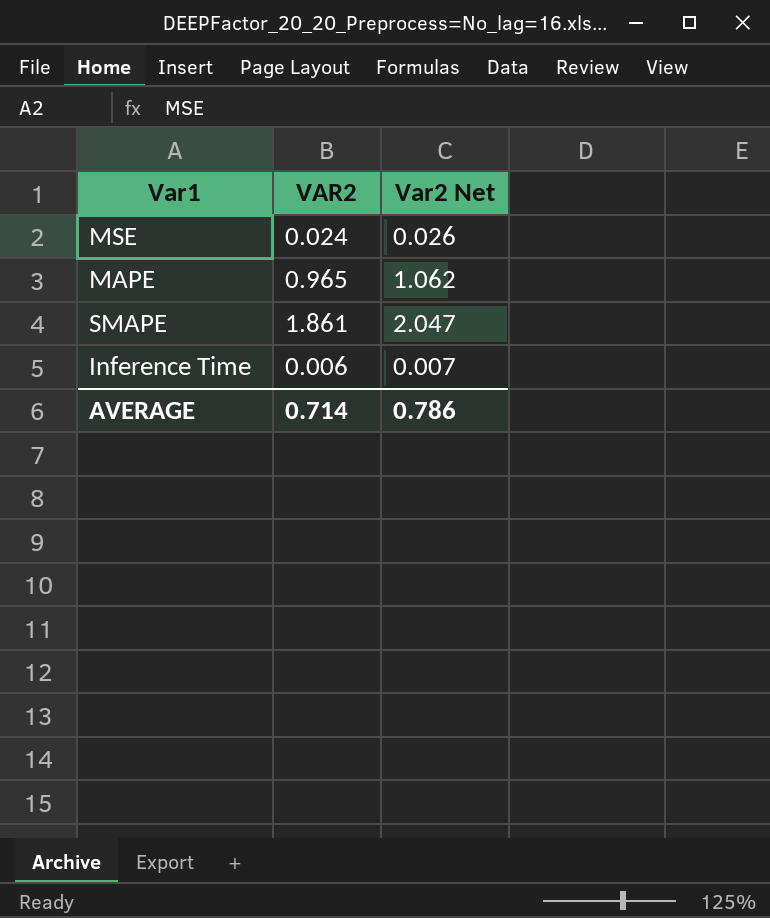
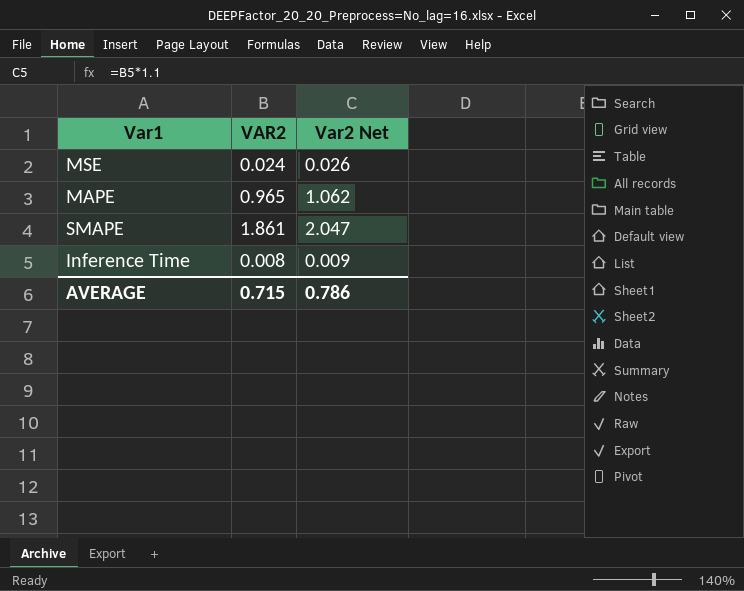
Inference Time | VAR2: 0.006 -> 0.008
Inference Time | Var2 Net: 0.007 -> 0.009
AVERAGE | VAR2: 0.714 -> 0.715

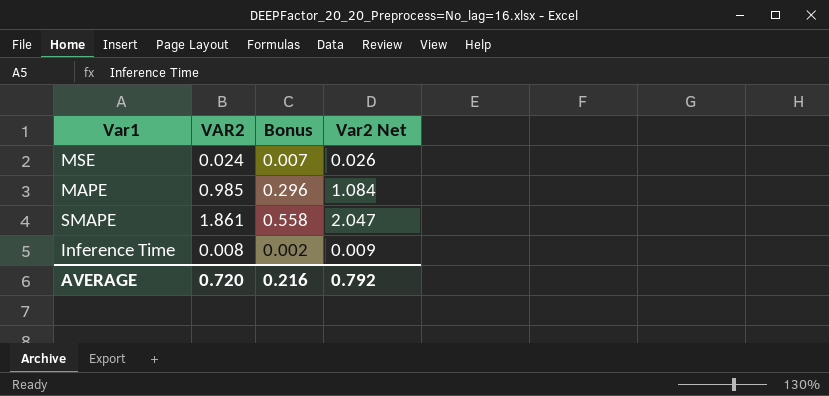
column Bonus | formula: none -> [VAR2] * 0.3
MAPE | VAR2: 0.965 -> 0.985
MAPE | Var2 Net: 1.062 -> 1.084
AVERAGE | VAR2: 0.715 -> 0.720
AVERAGE | Var2 Net: 0.786 -> 0.792

